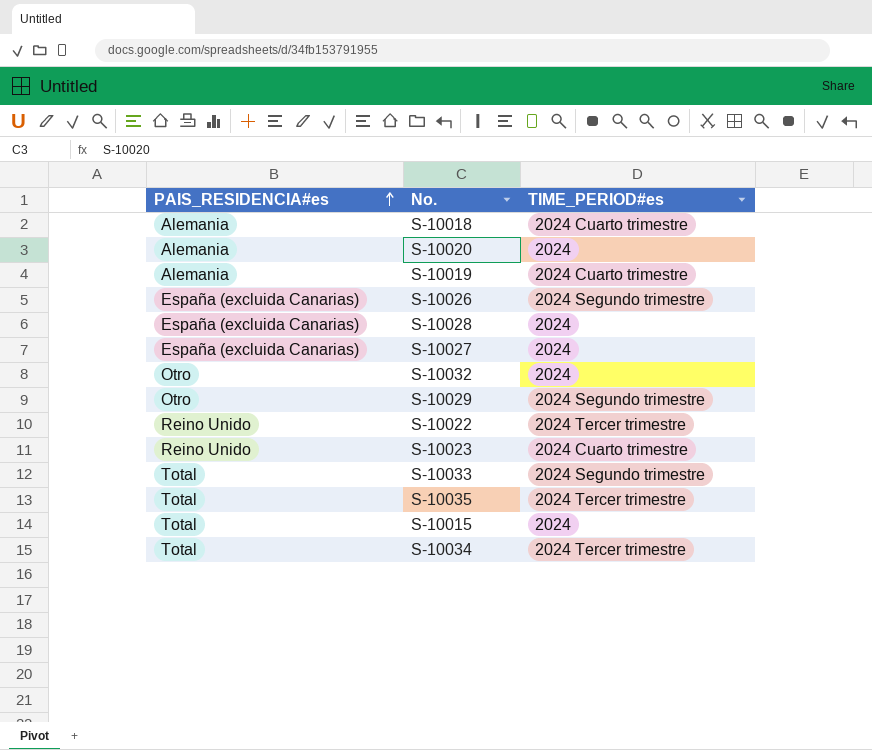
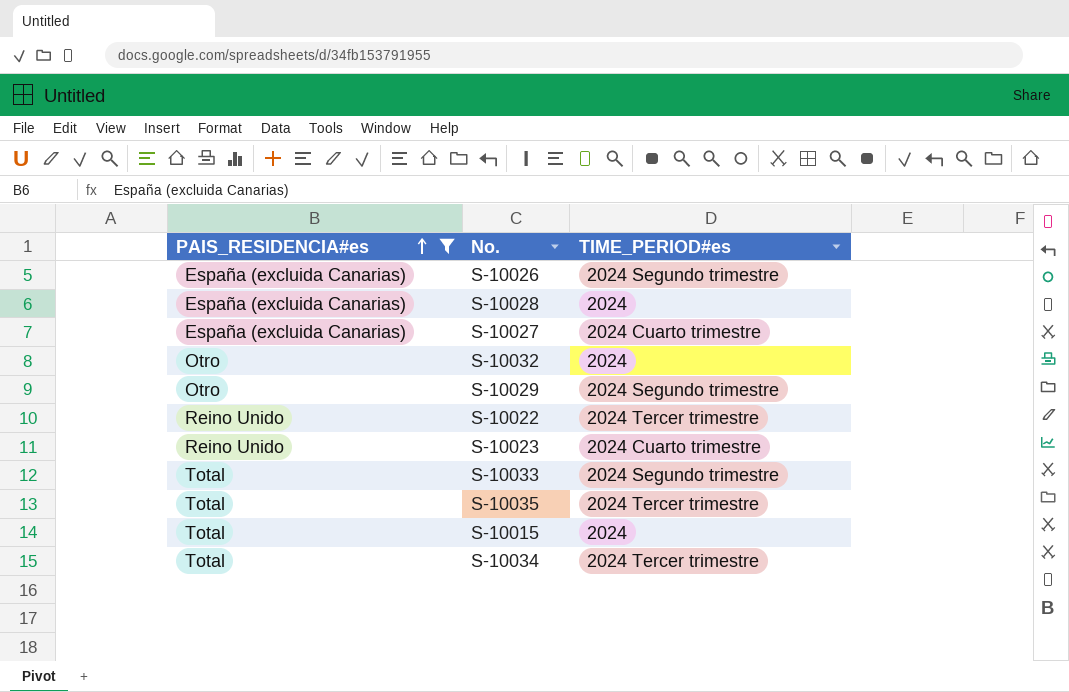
filter: none -> PAIS_RESIDENCIA#es != Alemania
S-10027 | TIME_PERIOD#es: 2024 -> 2024 Cuarto trimestre

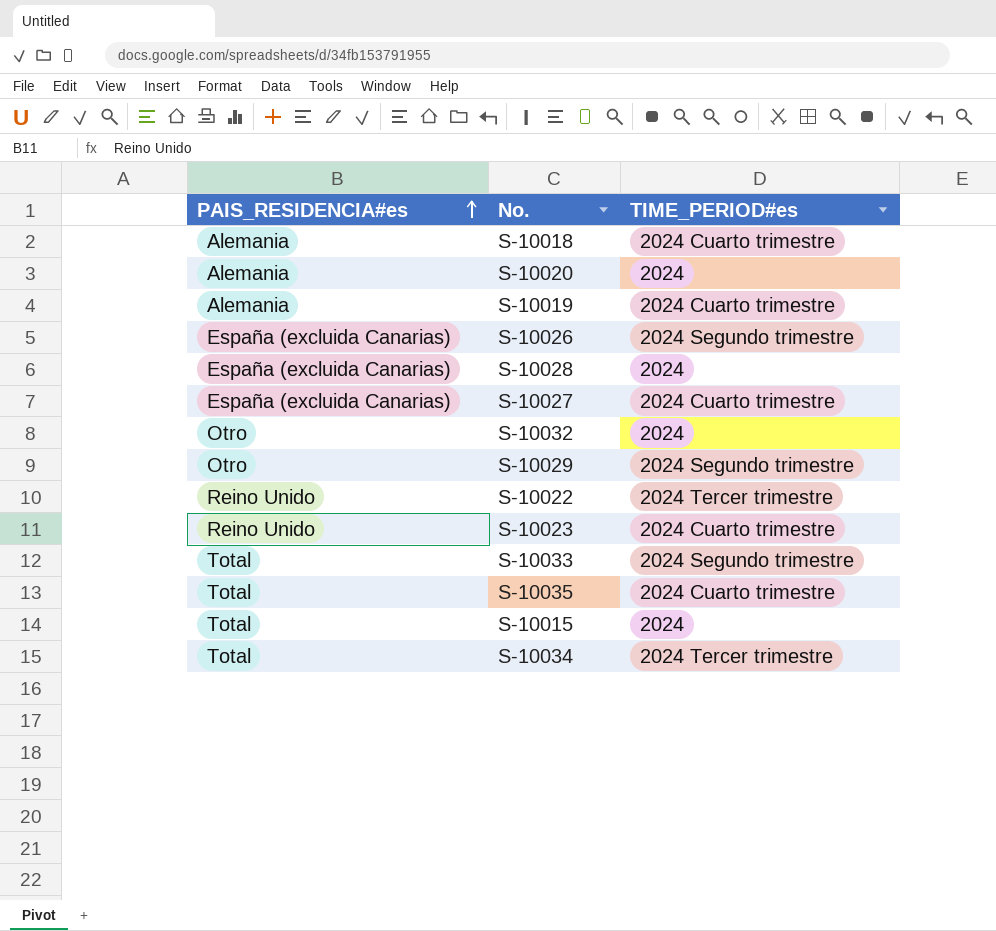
filter: PAIS_RESIDENCIA#es != Alemania -> none
S-10035 | TIME_PERIOD#es: 2024 Tercer trimestre -> 2024 Cuarto trimestre

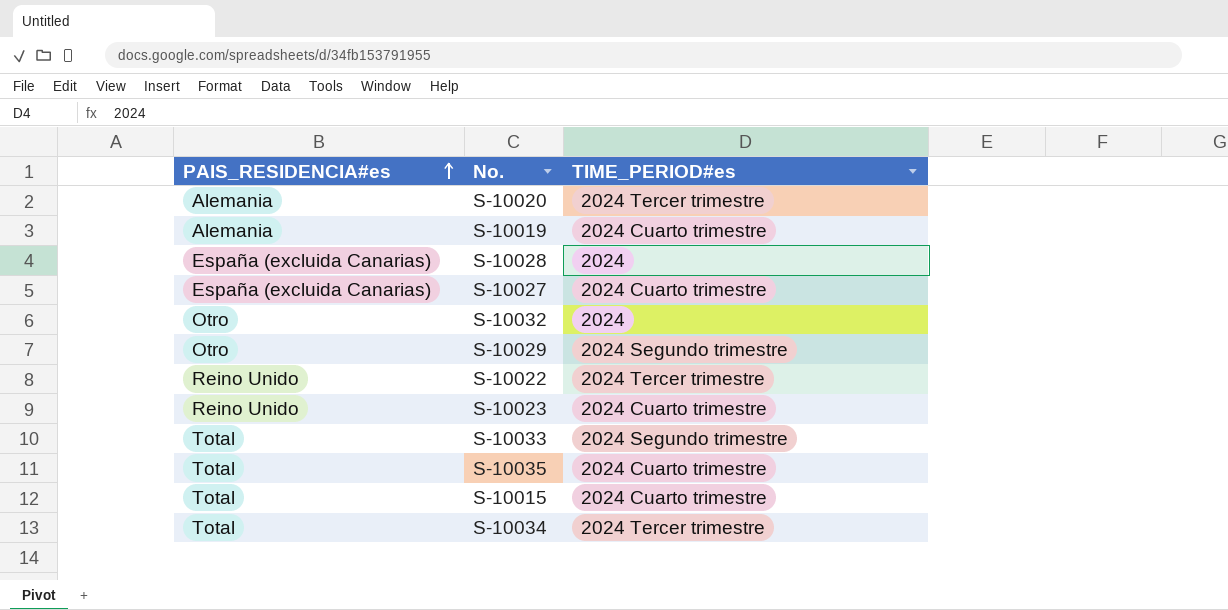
row S-10018: Alemania | 2024 Cuarto trimestre -> none
row S-10026: España (excluida Canarias) | 2024 Segundo trimestre -> none
S-10020 | TIME_PERIOD#es: 2024 -> 2024 Tercer trimestre
S-10015 | TIME_PERIOD#es: 2024 -> 2024 Cuarto trimestre

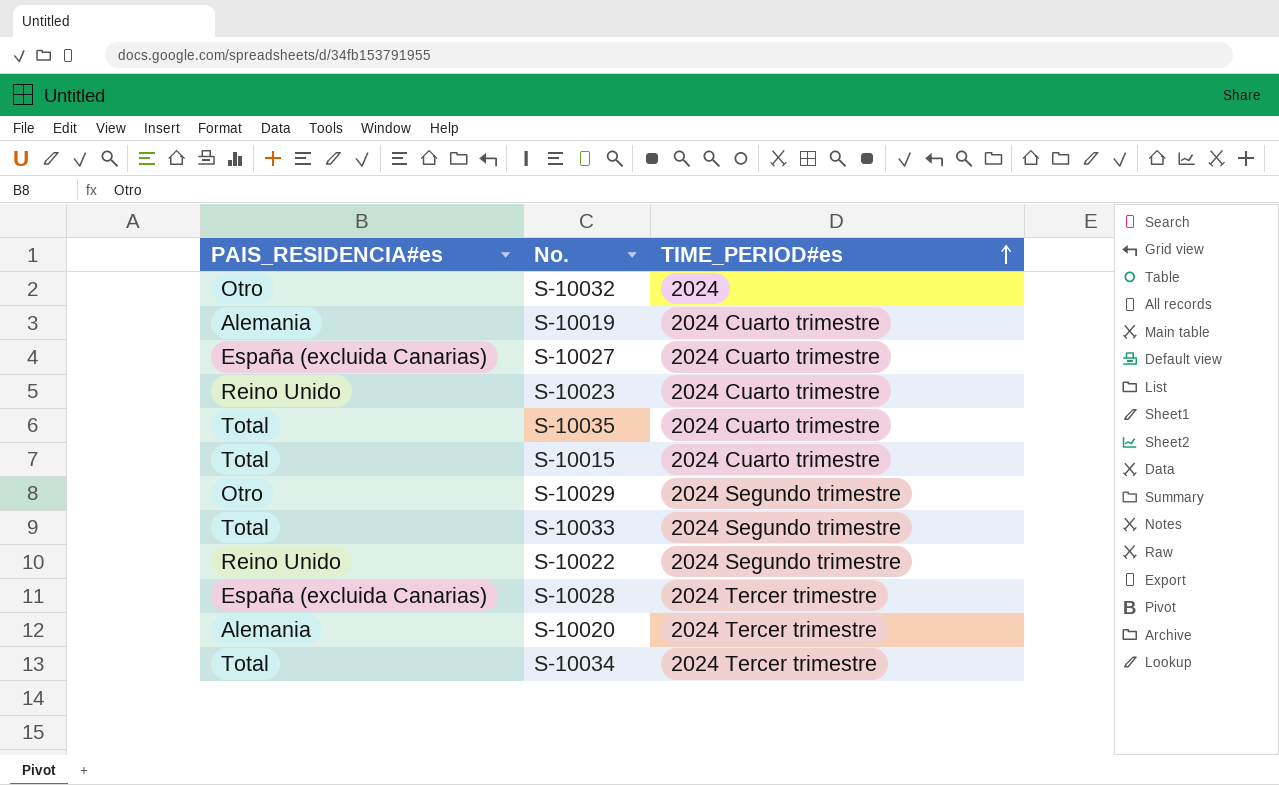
row order: PAIS_RESIDENCIA#es ascending -> TIME_PERIOD#es ascending
S-10022 | TIME_PERIOD#es: 2024 Tercer trimestre -> 2024 Segundo trimestre
S-10028 | TIME_PERIOD#es: 2024 -> 2024 Tercer trimestre

